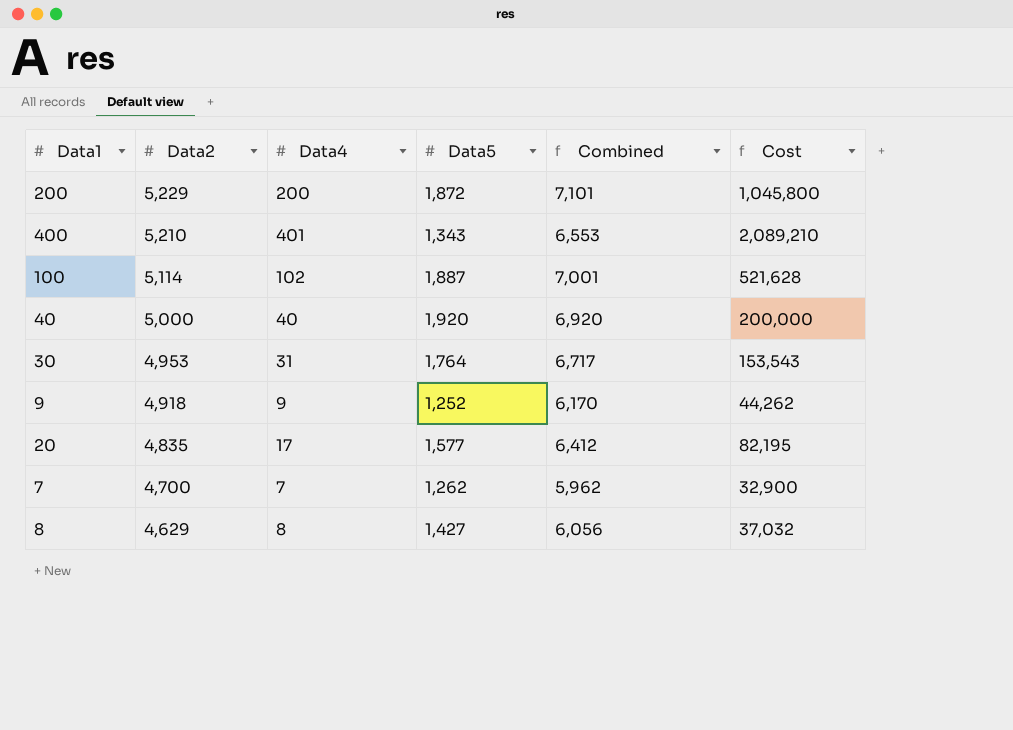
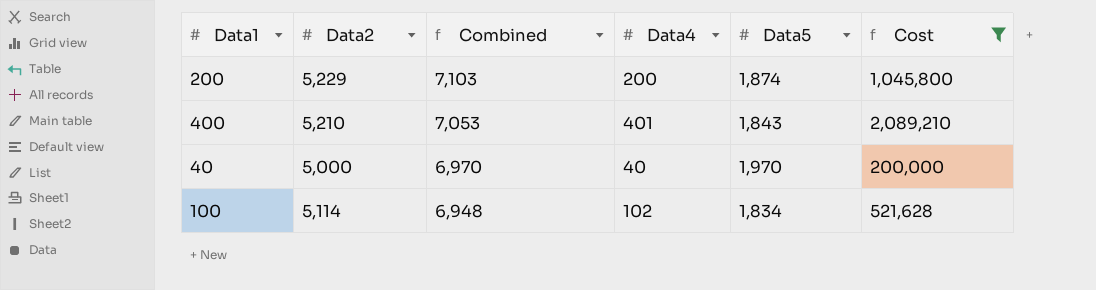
filter: none -> Cost >= 200,000
row order: Data2 descending -> Combined descending
column Combined | position: 5 -> 3
200 | Combined: 7,101 -> 7,103
200 | Data5: 1,872 -> 1,874
400 | Combined: 6,553 -> 7,053
400 | Data5: 1,343 -> 1,843
40 | Combined: 6,920 -> 6,970
40 | Data5: 1,920 -> 1,970
100 | Combined: 7,001 -> 6,948
100 | Data5: 1,887 -> 1,834

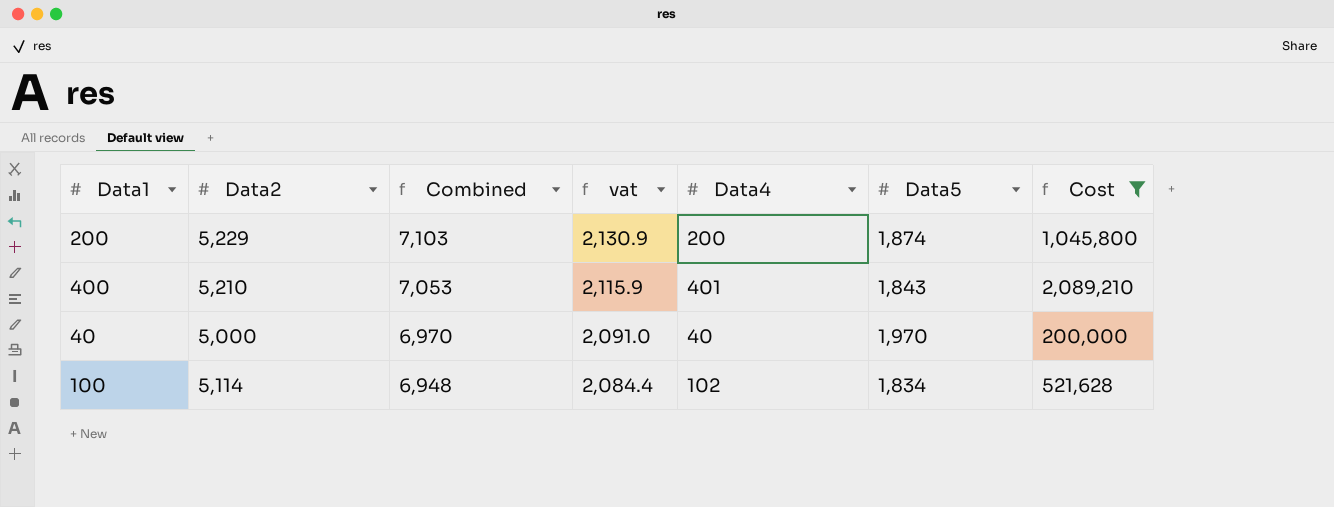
column vat | formula: none -> [Combined] * 0.3

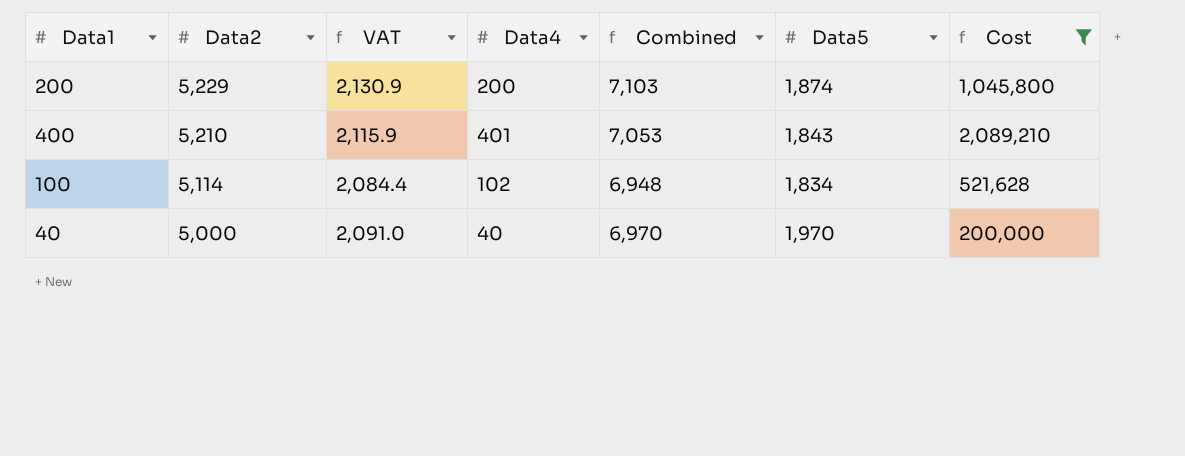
row order: Combined descending -> Data2 descending
column name: vat -> VAT
column Combined | position: 3 -> 5

